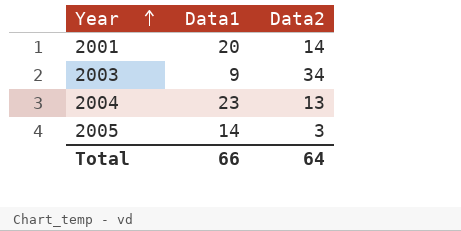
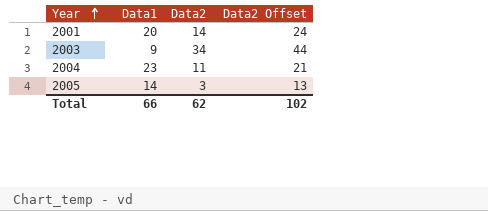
column Data2 Offset | formula: none -> [Data2] + 10
2004 | Data2: 13 -> 11
Total | Data2: 64 -> 62

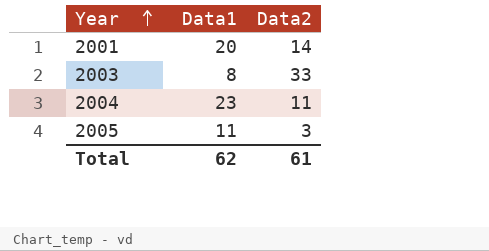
column Data2 Offset | formula: [Data2] + 10 -> none
2003 | Data1: 9 -> 8
2003 | Data2: 34 -> 33
2005 | Data1: 14 -> 11
Total | Data1: 66 -> 62
Total | Data2: 62 -> 61

